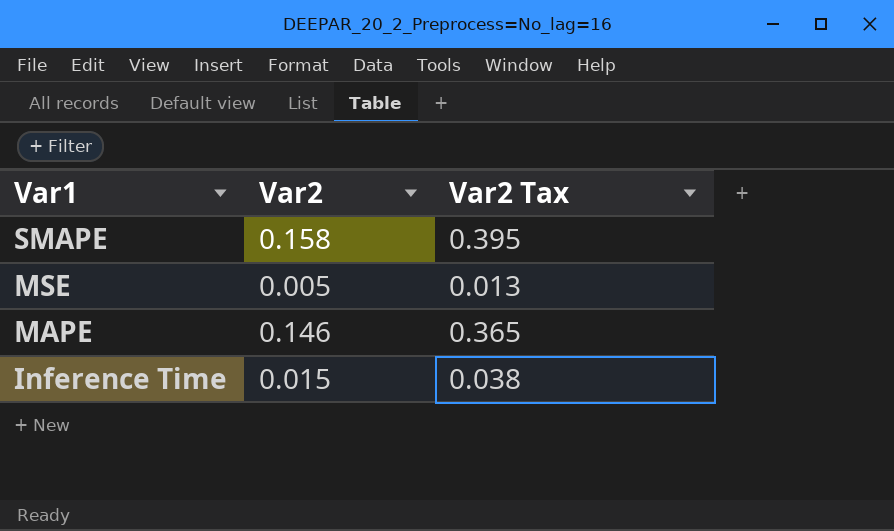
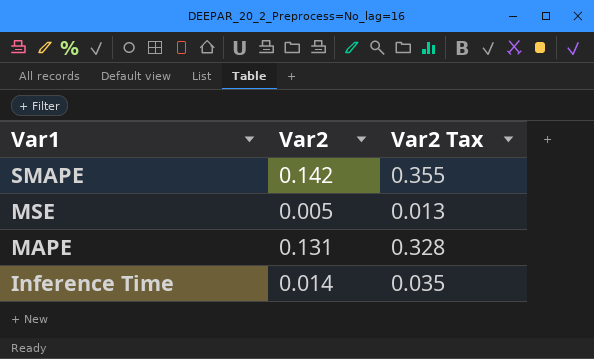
SMAPE | Var2: 0.158 -> 0.142
SMAPE | Var2 Tax: 0.395 -> 0.355
MAPE | Var2: 0.146 -> 0.131
MAPE | Var2 Tax: 0.365 -> 0.328
Inference Time | Var2: 0.015 -> 0.014
Inference Time | Var2 Tax: 0.038 -> 0.035

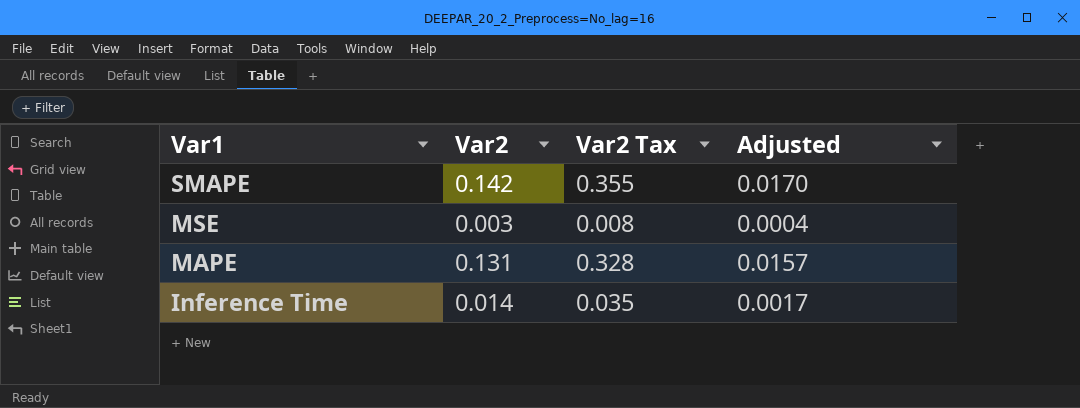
column Adjusted | formula: none -> [Var2] * 0.12
MSE | Var2: 0.005 -> 0.003
MSE | Var2 Tax: 0.013 -> 0.008

